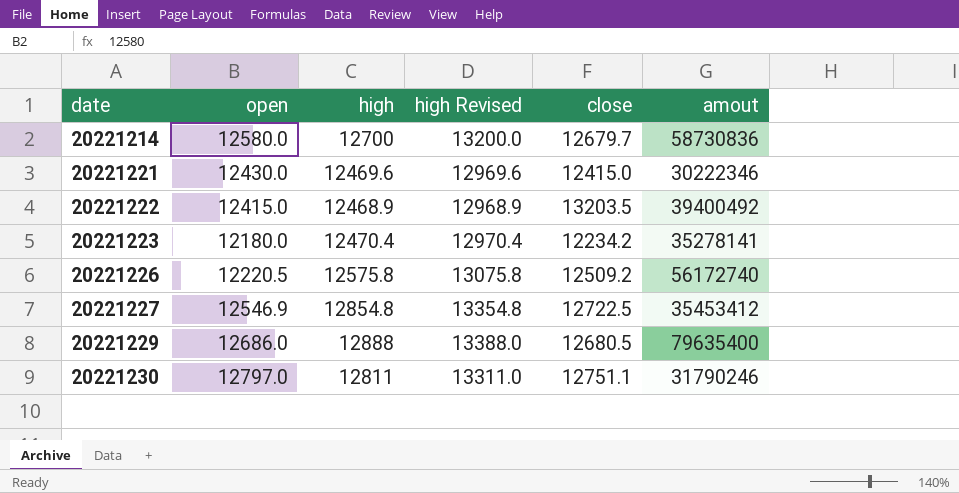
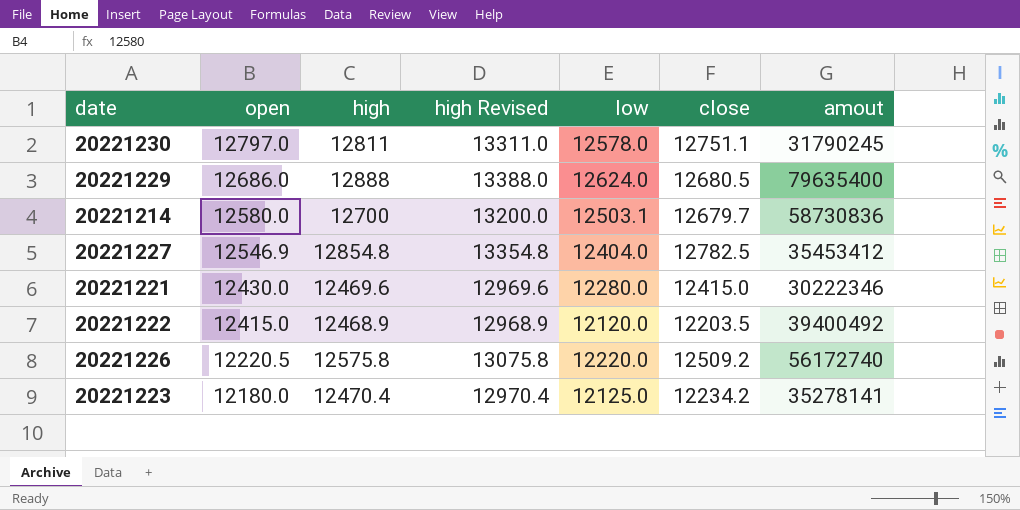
row order: date ascending -> open descending
column low | position: none -> 5
20221230 | amout: 31790246 -> 31790245
20221227 | close: 12722.5 -> 12782.5
20221222 | close: 13203.5 -> 12203.5

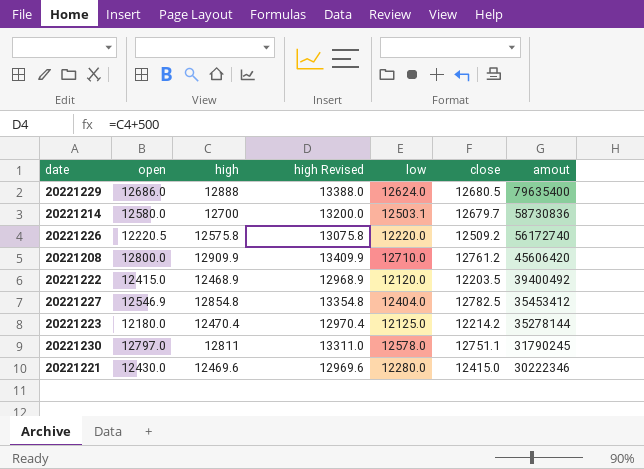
row order: open descending -> amout descending
row 20221208: none -> 12800.0 | 12909.9 | 13409.9 | 12710.0 | 12761.2 | 45606420
20221223 | close: 12234.2 -> 12214.2
20221223 | amout: 35278141 -> 35278144

